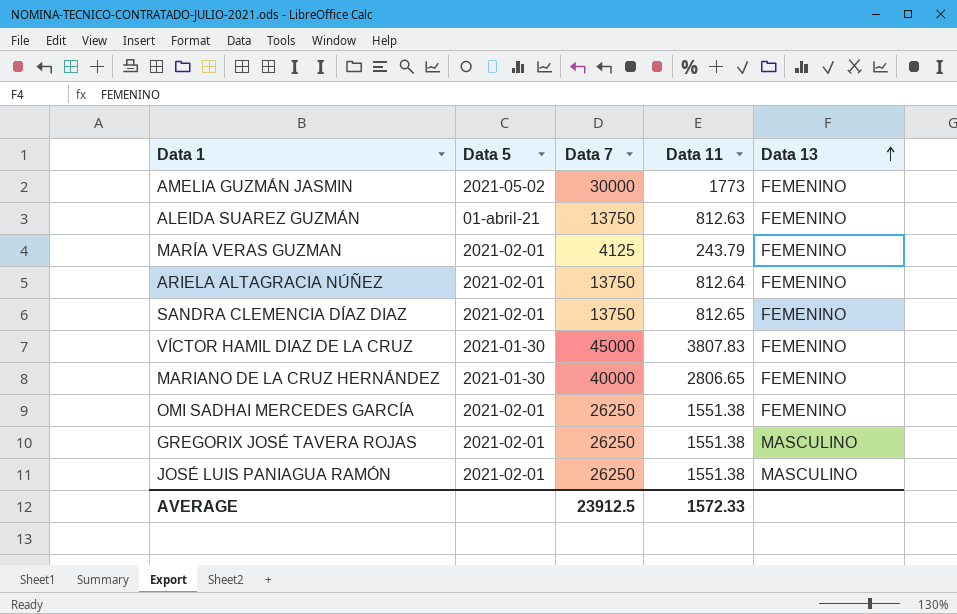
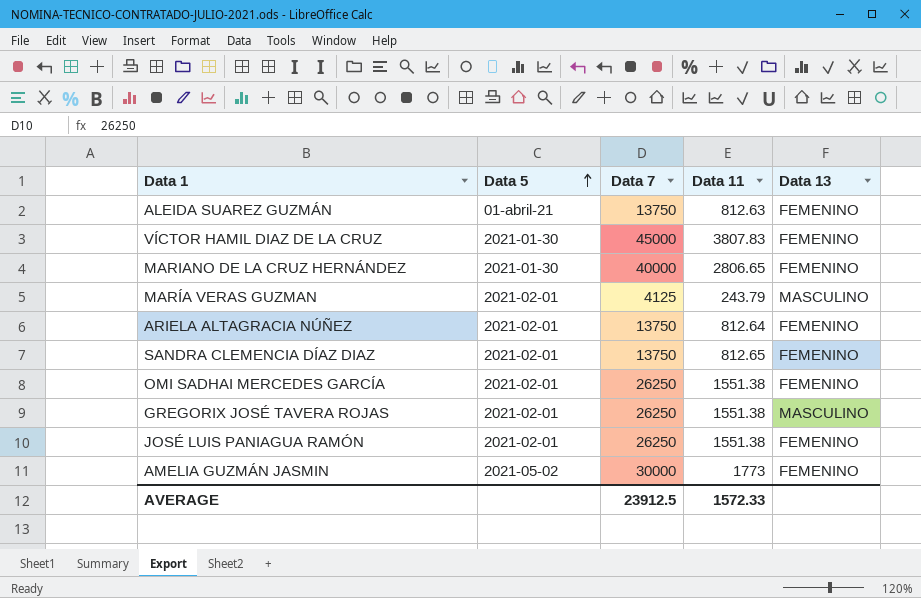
row order: Data 13 ascending -> Data 5 ascending
MARÍA VERAS GUZMAN | Data 13: FEMENINO -> MASCULINO
JOSÉ LUIS PANIAGUA RAMÓN | Data 13: MASCULINO -> FEMENINO

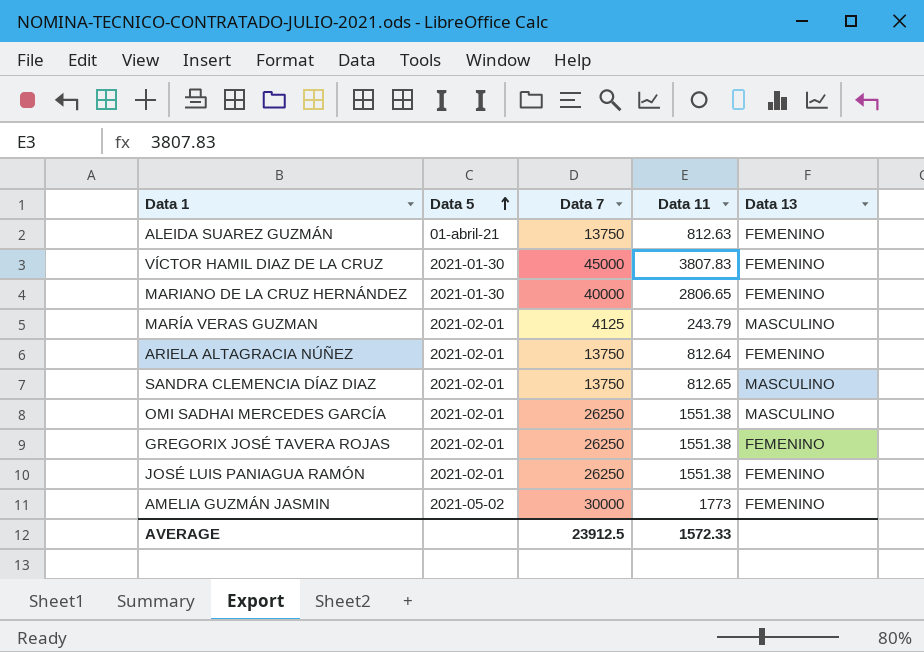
SANDRA CLEMENCIA DÍAZ DIAZ | Data 13: FEMENINO -> MASCULINO
OMI SADHAI MERCEDES GARCÍA | Data 13: FEMENINO -> MASCULINO
GREGORIX JOSÉ TAVERA ROJAS | Data 13: MASCULINO -> FEMENINO

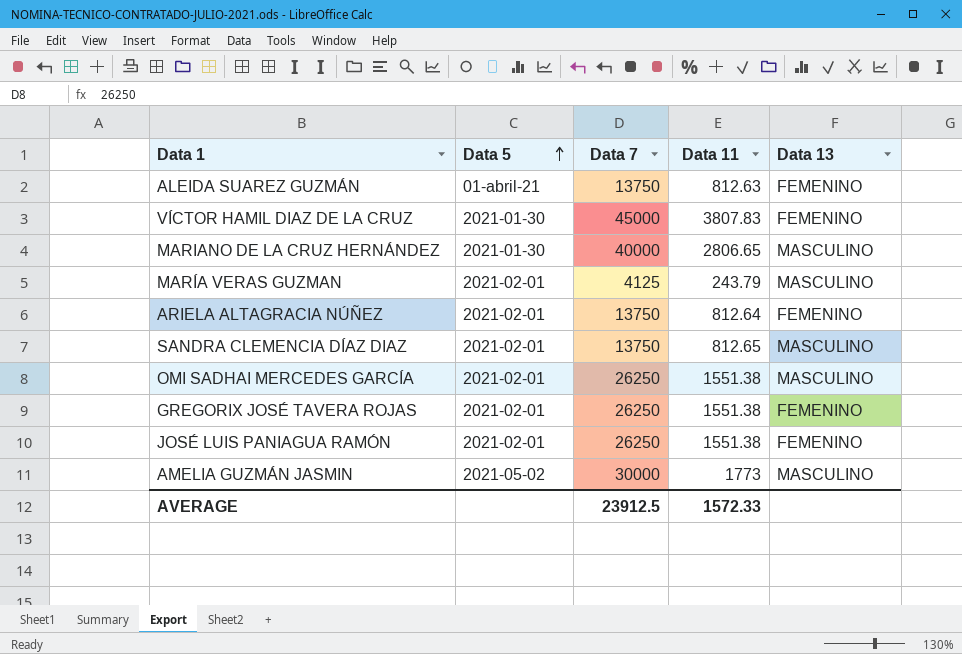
MARIANO DE LA CRUZ HERNÁNDEZ | Data 13: FEMENINO -> MASCULINO
AMELIA GUZMÁN JASMIN | Data 13: FEMENINO -> MASCULINO

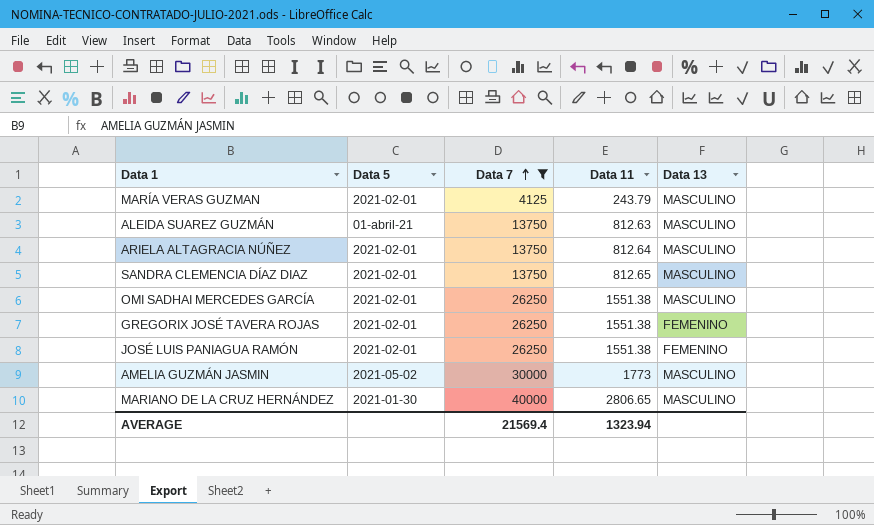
filter: none -> Data 7 != 45000
row order: Data 5 ascending -> Data 7 ascending
ALEIDA SUAREZ GUZMÁN | Data 13: FEMENINO -> MASCULINO
ARIELA ALTAGRACIA NÚÑEZ | Data 13: FEMENINO -> MASCULINO
AVERAGE | Data 7: 23912.5 -> 21569.4
AVERAGE | Data 11: 1572.33 -> 1323.94

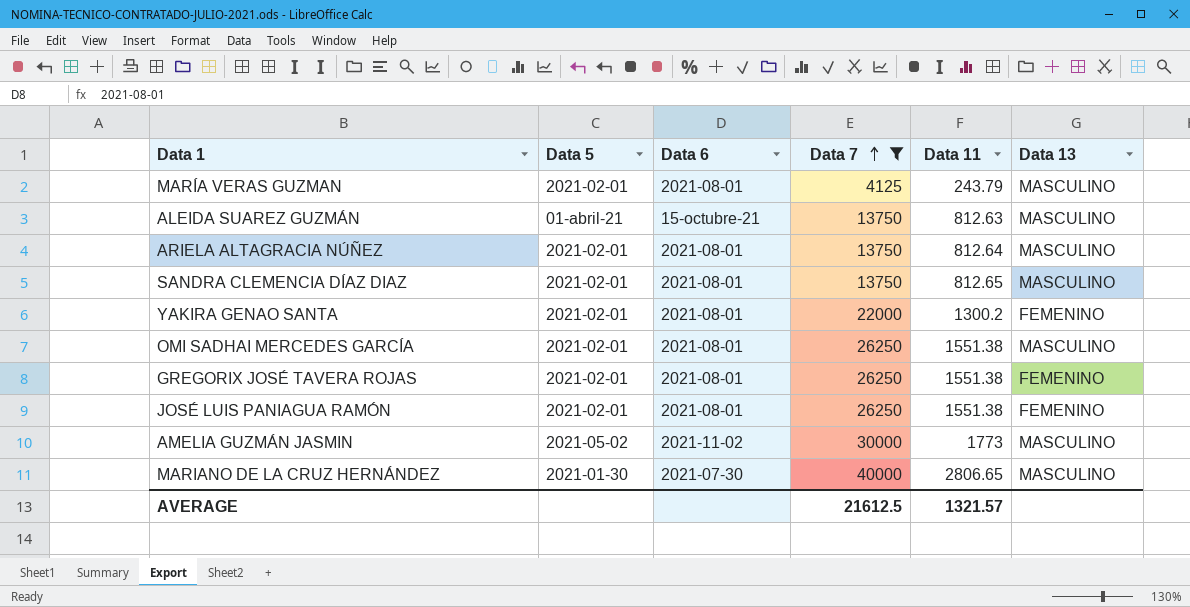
column Data 6 | position: none -> 3
row YAKIRA GENAO SANTA: none -> 2021-02-01 | 2021-08-01 | 22000 | 1300.2 | FEMENINO
AVERAGE | Data 7: 21569.4 -> 21612.5
AVERAGE | Data 11: 1323.94 -> 1321.57

